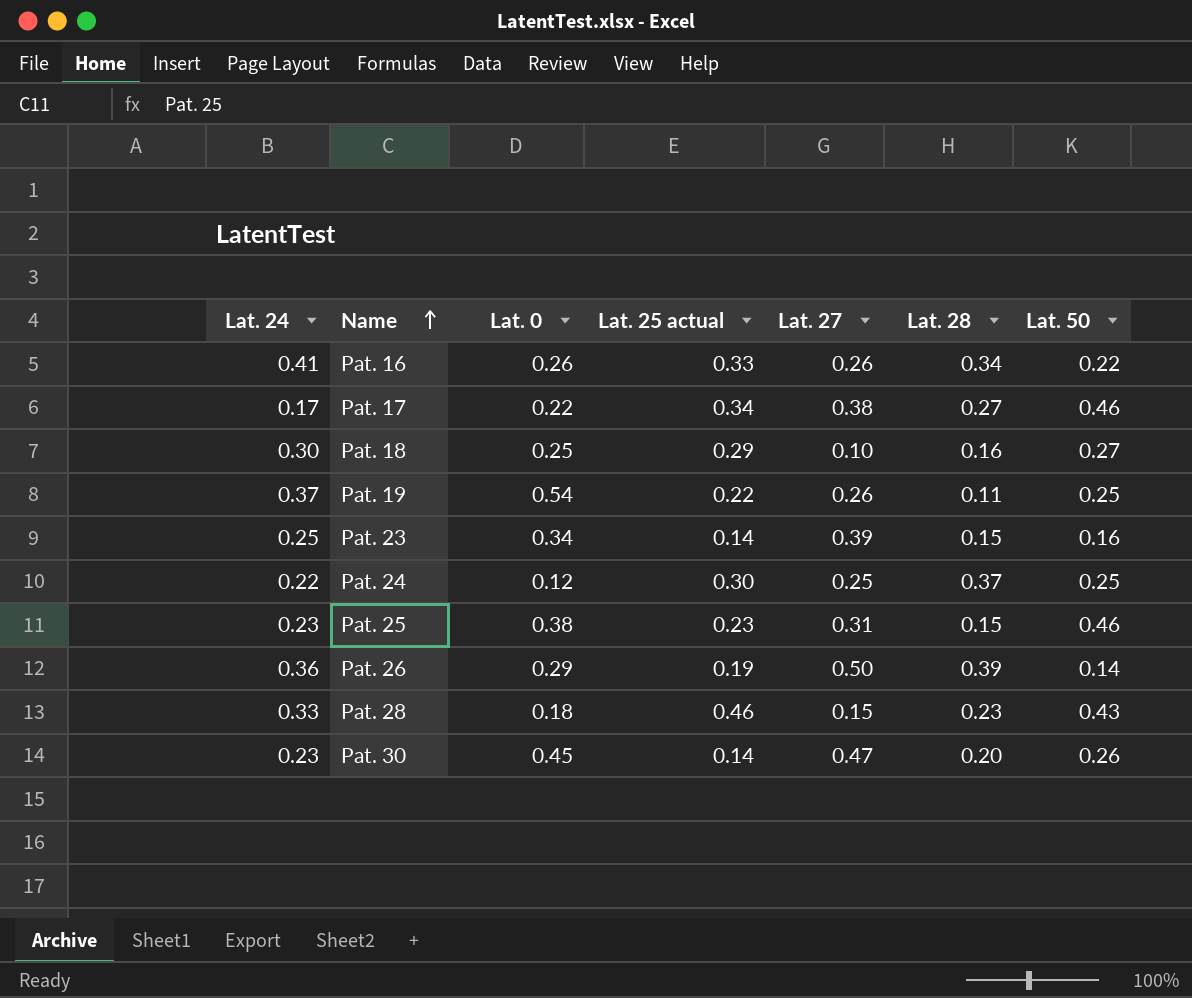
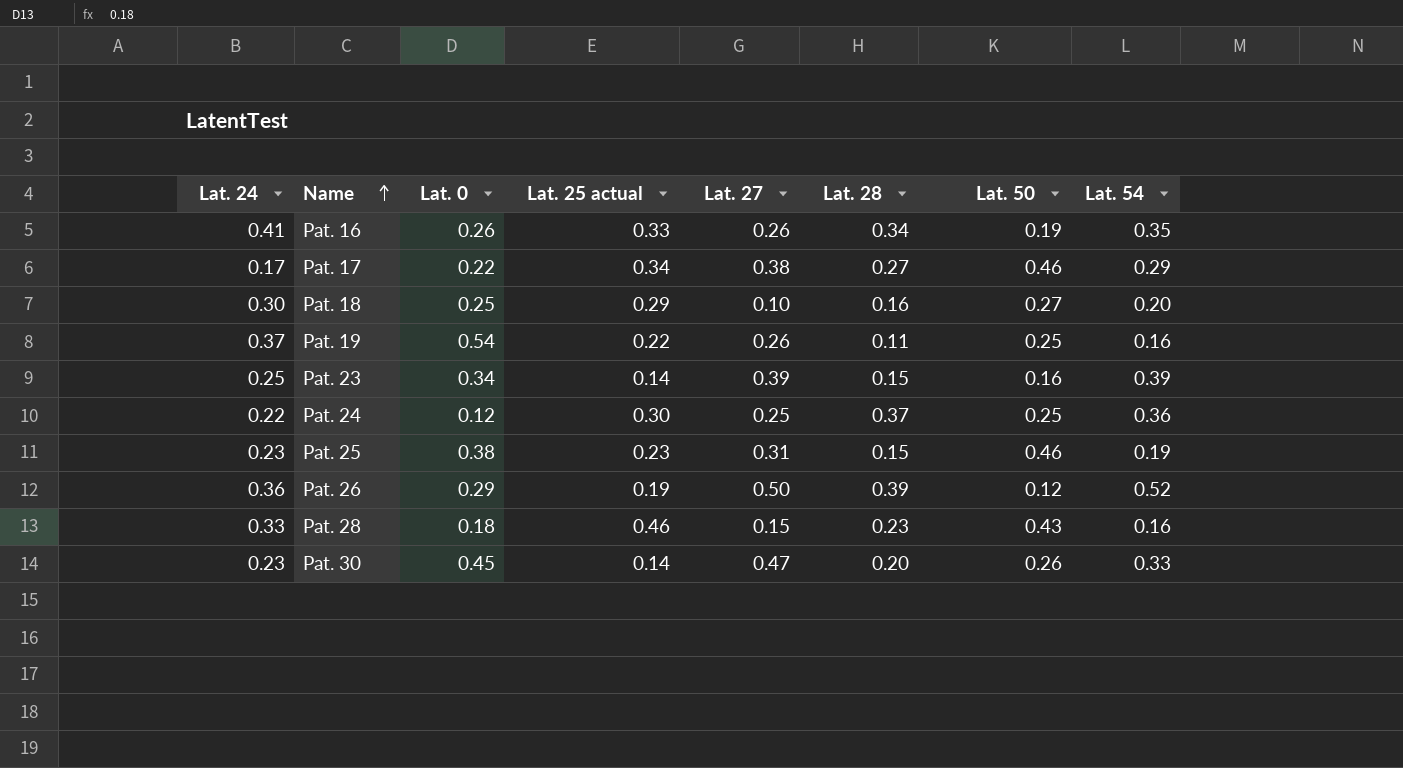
column Lat. 54 | position: none -> 8
Pat. 16 | Lat. 50: 0.22 -> 0.19
Pat. 26 | Lat. 50: 0.14 -> 0.12

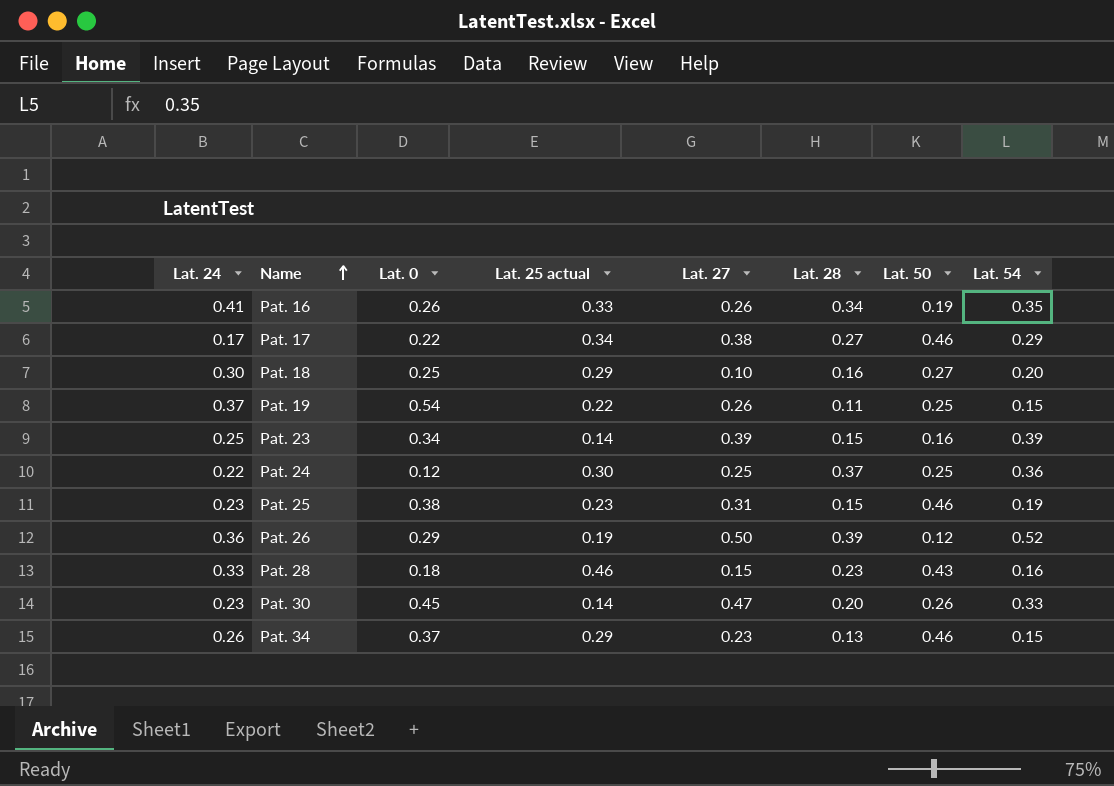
Pat. 19 | Lat. 54: 0.16 -> 0.15
row Pat. 34: none -> 0.26 | 0.37 | 0.29 | 0.23 | 0.13 | 0.46 | 0.15

